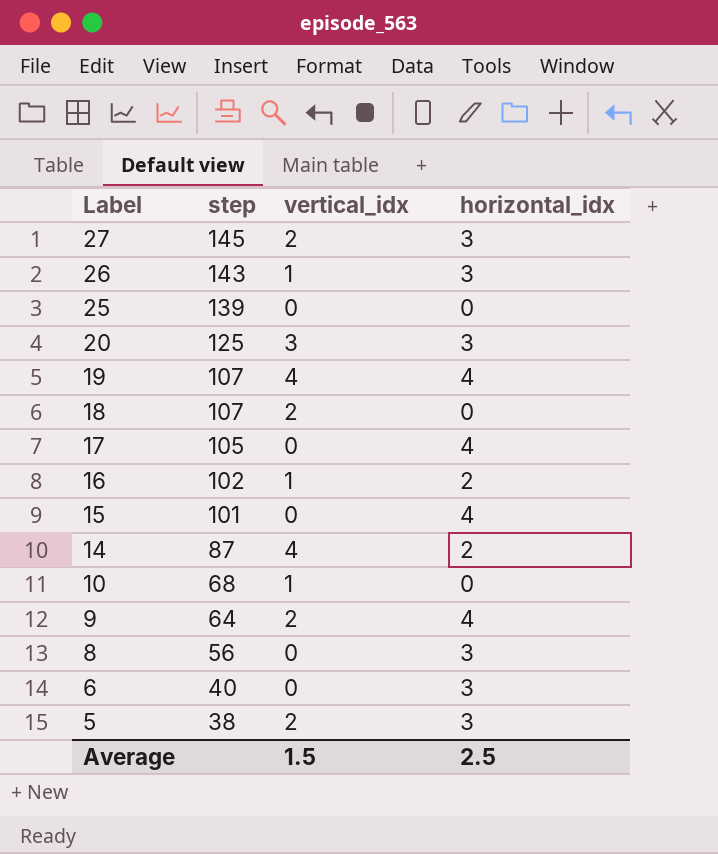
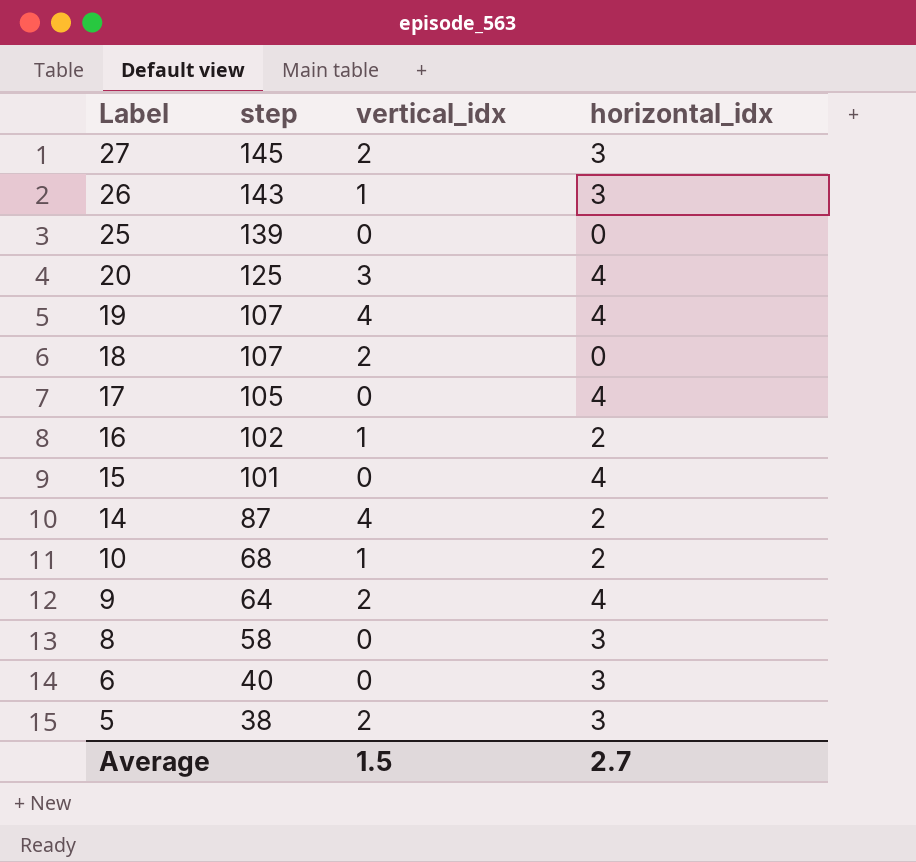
20 | horizontal_idx: 3 -> 4
10 | horizontal_idx: 0 -> 2
8 | step: 56 -> 58
Average | horizontal_idx: 2.5 -> 2.7

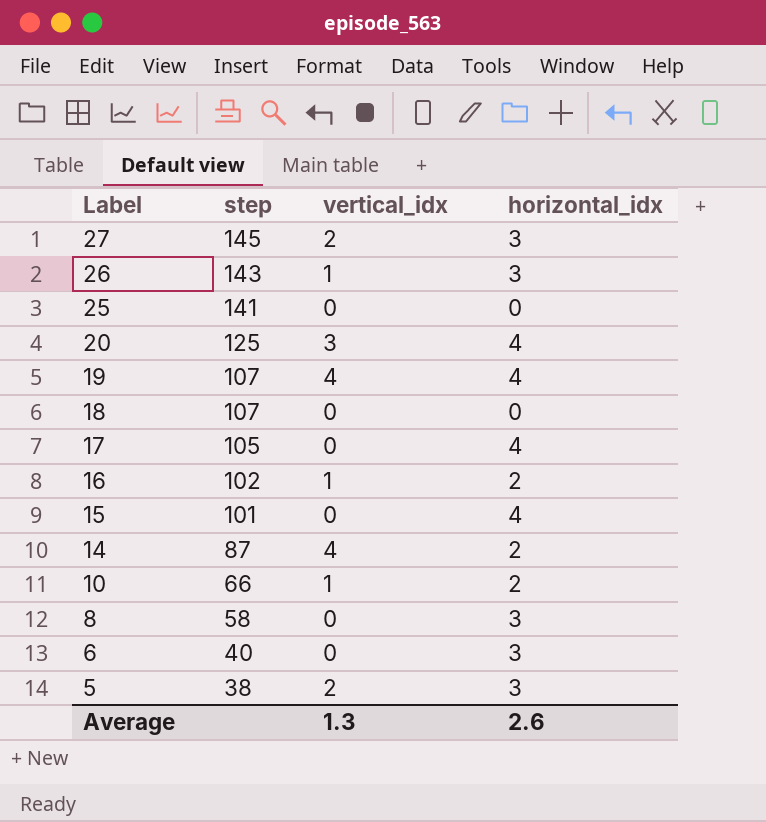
row 9: 64 | 2 | 4 -> none
25 | step: 139 -> 141
18 | vertical_idx: 2 -> 0
10 | step: 68 -> 66
Average | vertical_idx: 1.5 -> 1.3
Average | horizontal_idx: 2.7 -> 2.6

